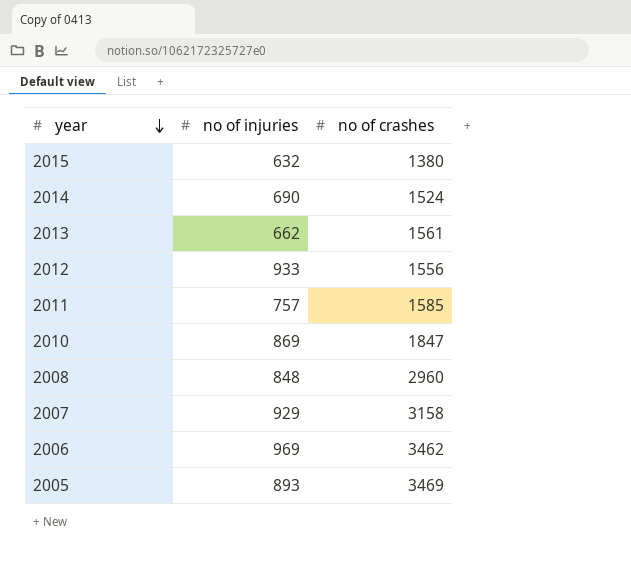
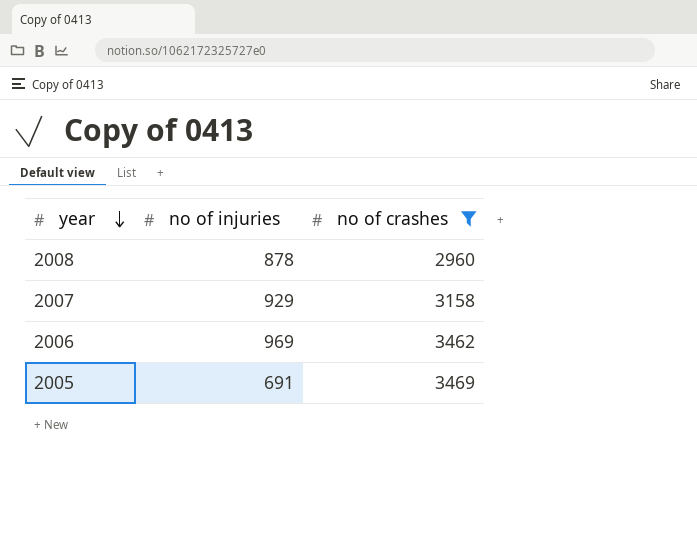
filter: none -> no of crashes >= 2960
2008 | no of injuries: 848 -> 878
2005 | no of injuries: 893 -> 691

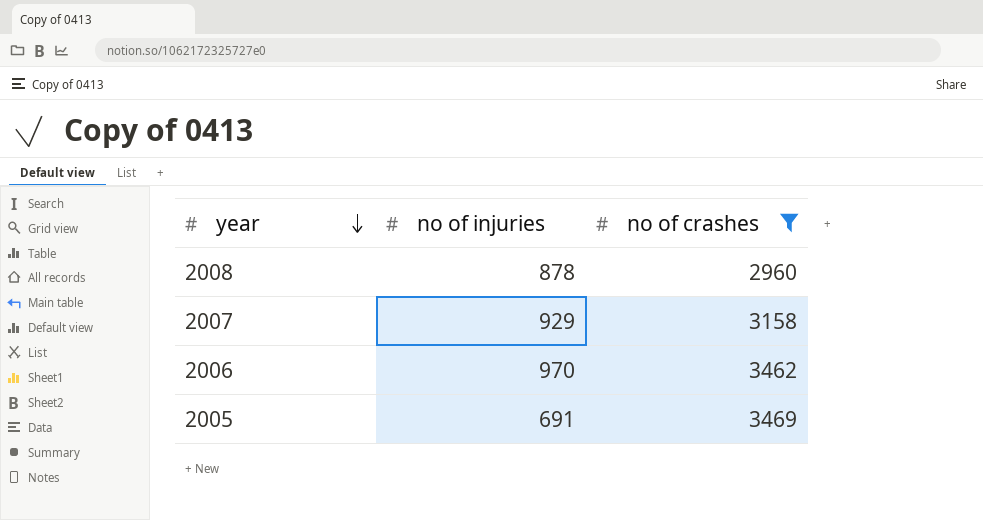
2006 | no of injuries: 969 -> 970

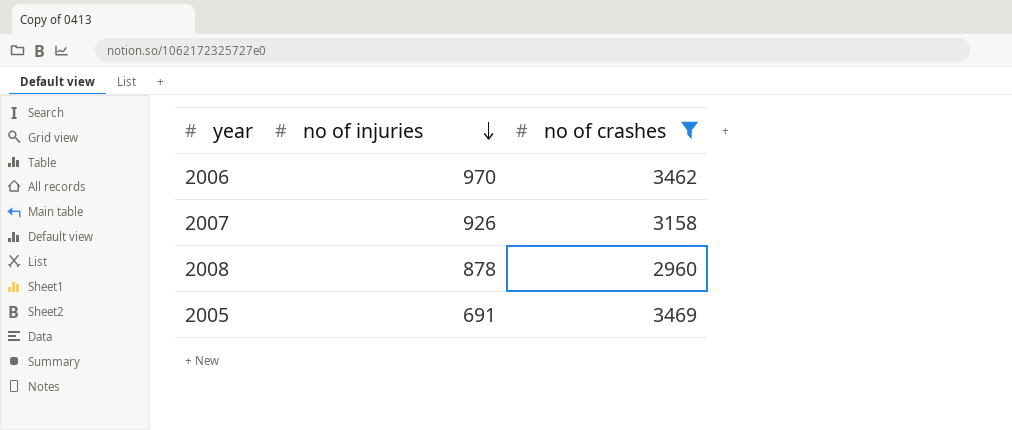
row order: year descending -> no of injuries descending
2007 | no of injuries: 929 -> 926

